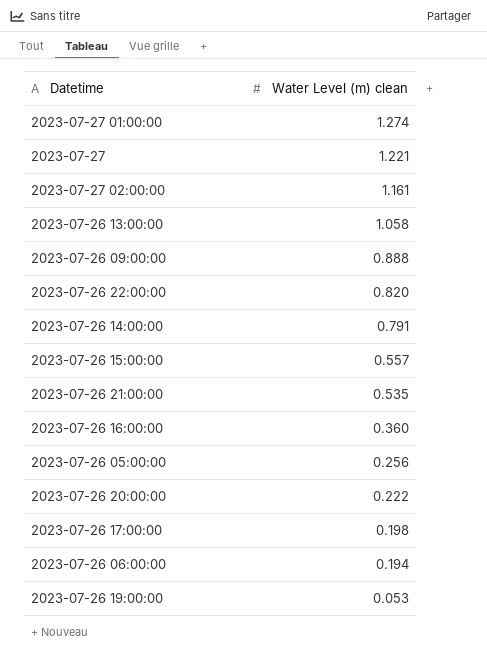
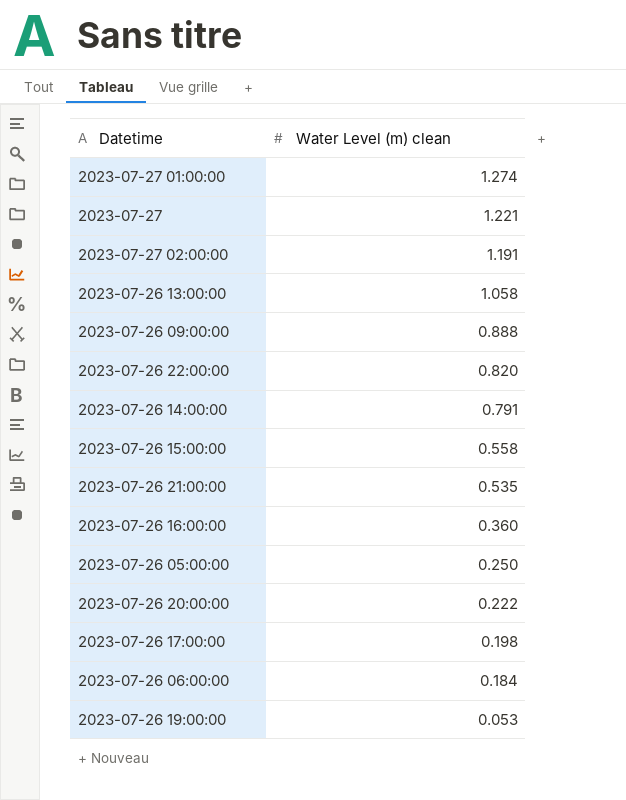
2023-07-27 02:00:00 | Water Level (m) clean: 1.161 -> 1.191
2023-07-26 15:00:00 | Water Level (m) clean: 0.557 -> 0.558
2023-07-26 05:00:00 | Water Level (m) clean: 0.256 -> 0.250
2023-07-26 06:00:00 | Water Level (m) clean: 0.194 -> 0.184

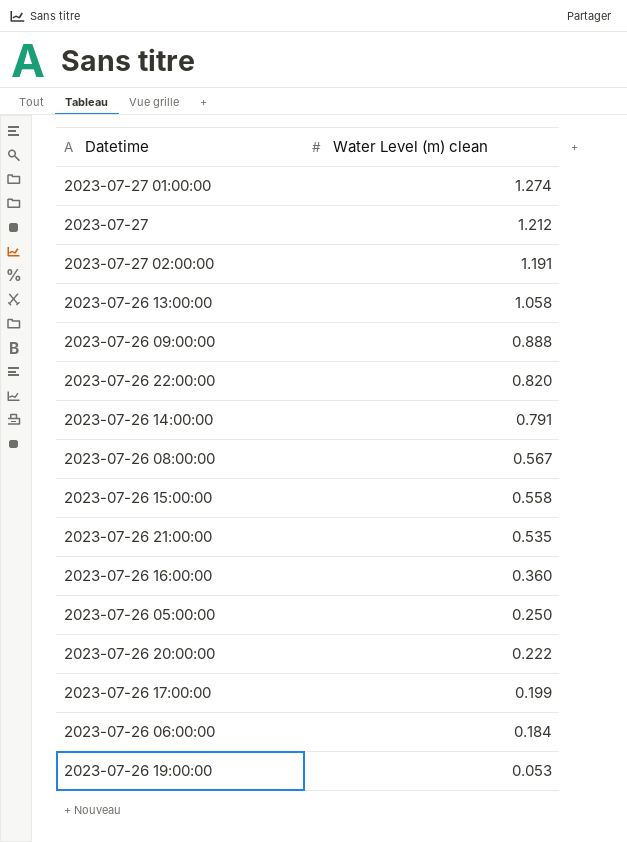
2023-07-27 | Water Level (m) clean: 1.221 -> 1.212
row 2023-07-26 08:00:00: none -> 0.567
2023-07-26 17:00:00 | Water Level (m) clean: 0.198 -> 0.199

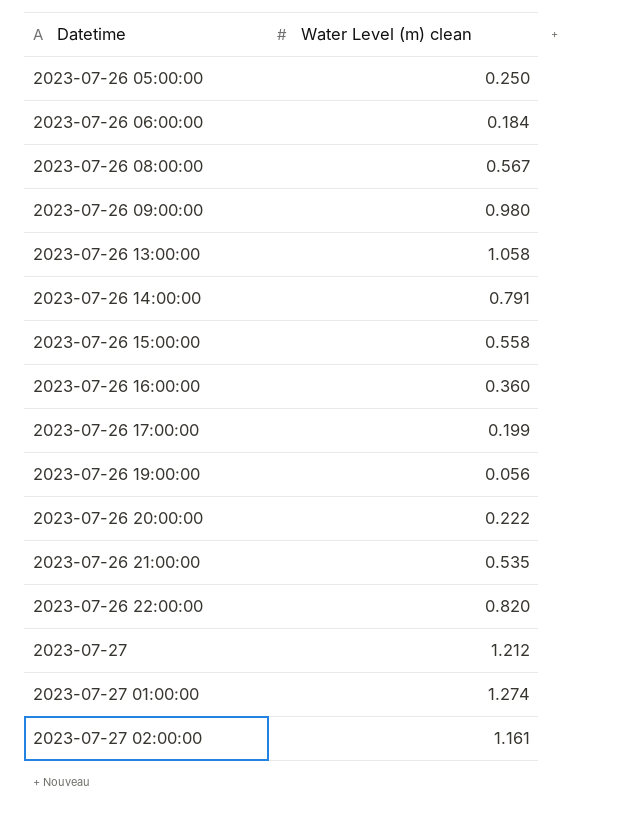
row order: Water Level (m) clean descending -> Datetime ascending
2023-07-26 09:00:00 | Water Level (m) clean: 0.888 -> 0.980
2023-07-26 19:00:00 | Water Level (m) clean: 0.053 -> 0.056
2023-07-27 02:00:00 | Water Level (m) clean: 1.191 -> 1.161

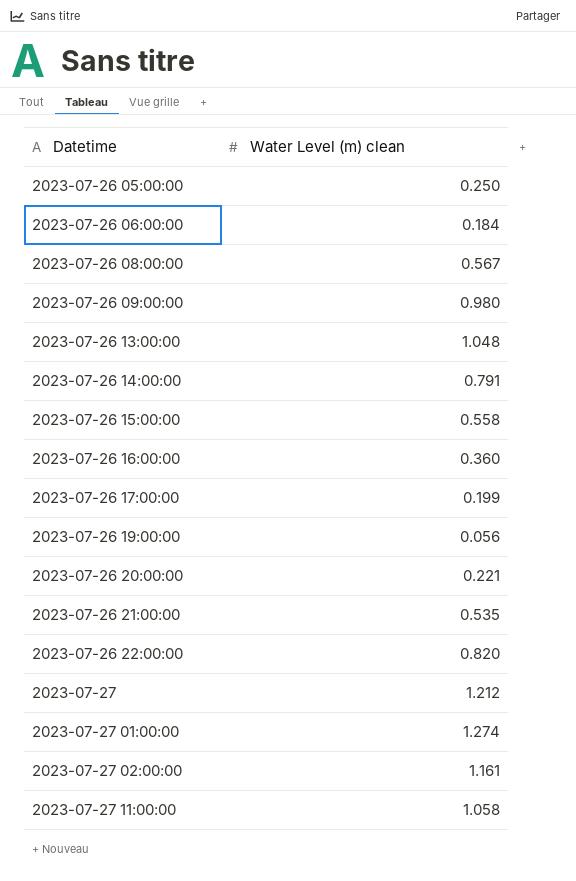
2023-07-26 13:00:00 | Water Level (m) clean: 1.058 -> 1.048
2023-07-26 20:00:00 | Water Level (m) clean: 0.222 -> 0.221
row 2023-07-27 11:00:00: none -> 1.058

